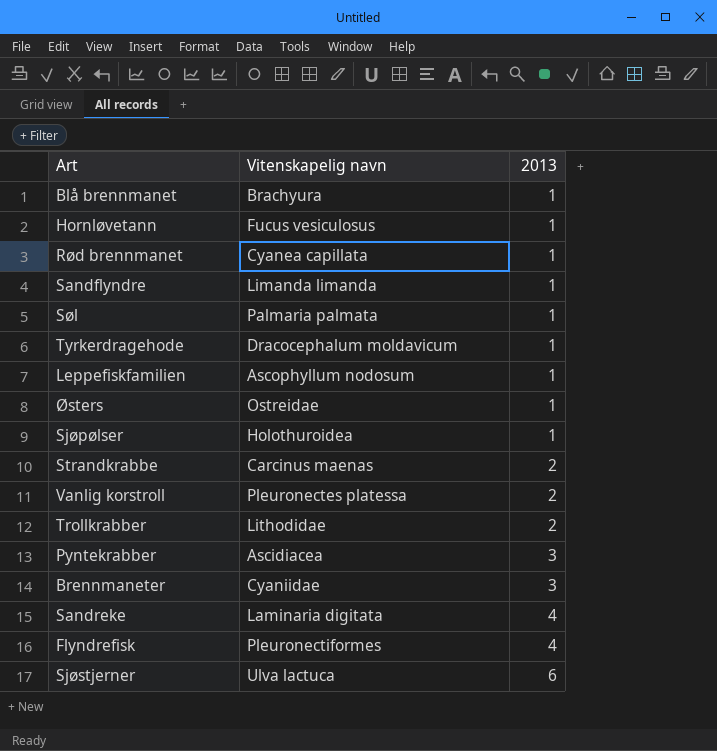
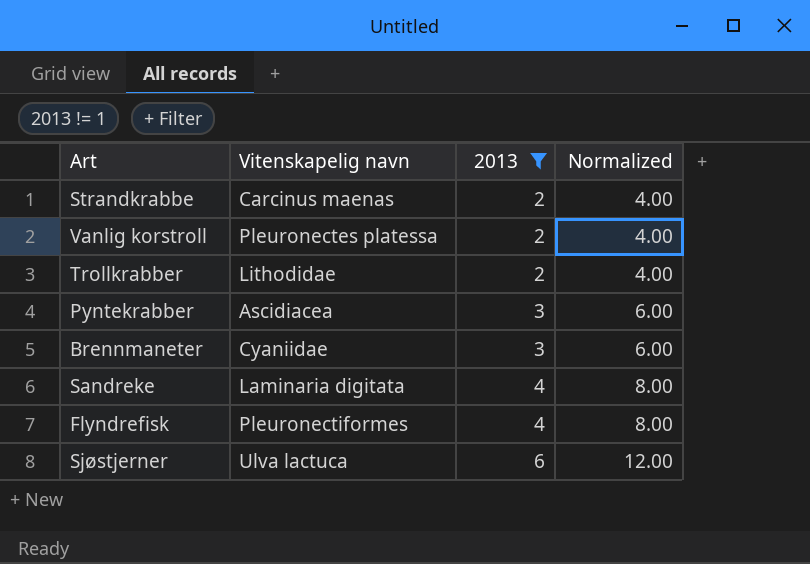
filter: none -> 2013 != 1
column Normalized | formula: none -> [2013] * 2

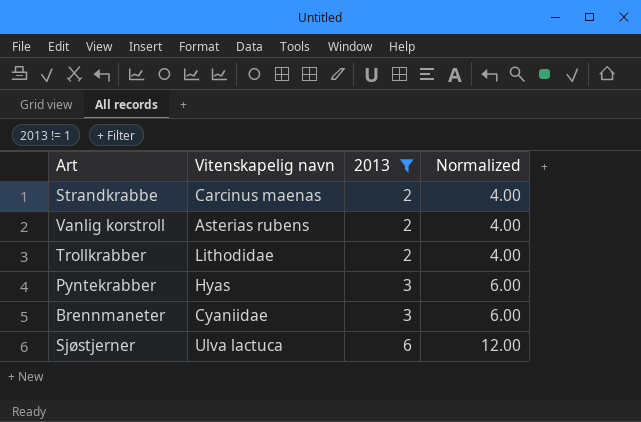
row Sandreke: Laminaria digitata | 4 | 8.00 -> none
row Flyndrefisk: Pleuronectiformes | 4 | 8.00 -> none
Vanlig korstroll | Vitenskapelig navn: Pleuronectes platessa -> Asterias rubens
Pyntekrabber | Vitenskapelig navn: Ascidiacea -> Hyas

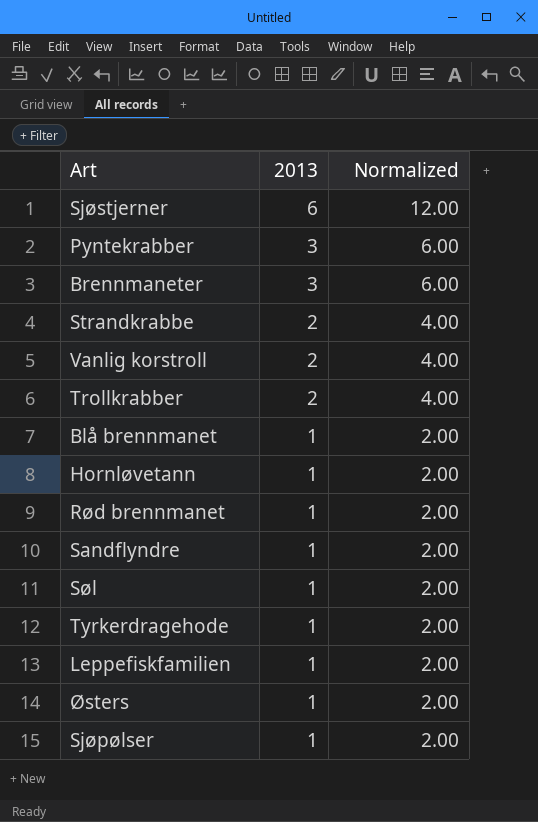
filter: 2013 != 1 -> none
row order: 2013 ascending -> 2013 descending
column Vitenskapelig navn | position: 2 -> none

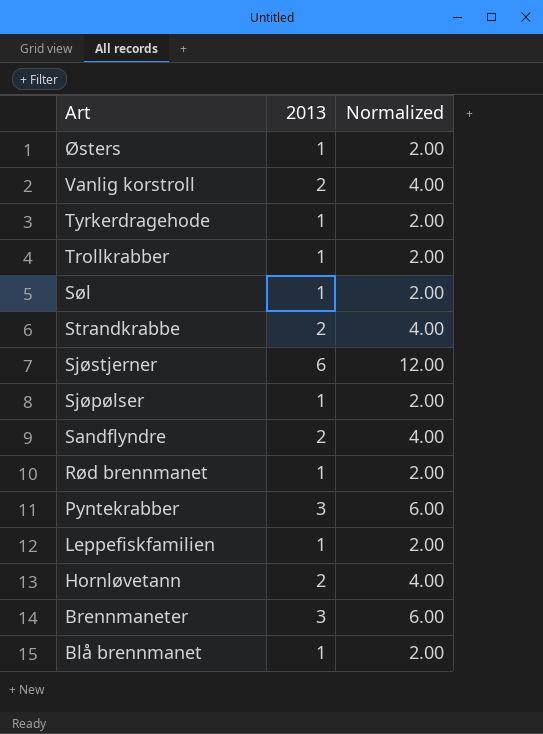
row order: 2013 descending -> Art descending
Trollkrabber | 2013: 2 -> 1
Trollkrabber | Normalized: 4.00 -> 2.00
Sandflyndre | 2013: 1 -> 2
Sandflyndre | Normalized: 2.00 -> 4.00
Hornløvetann | 2013: 1 -> 2
Hornløvetann | Normalized: 2.00 -> 4.00

